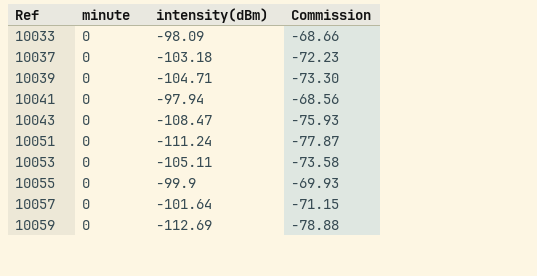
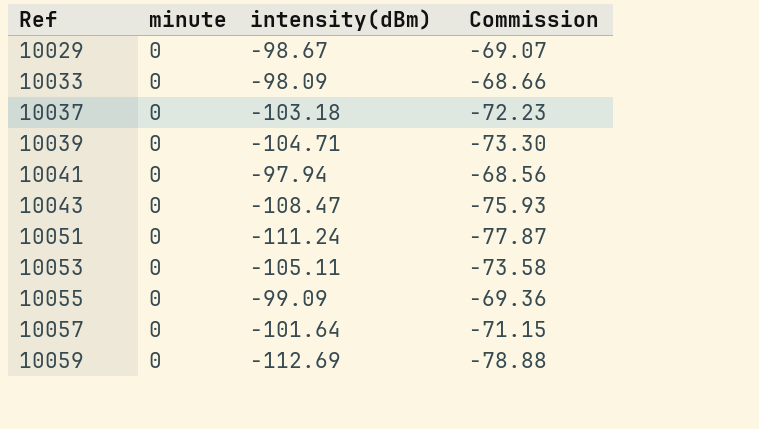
row 10029: none -> 0 | -98.67 | -69.07
10055 | intensity(dBm): -99.9 -> -99.09
10055 | Commission: -69.93 -> -69.36

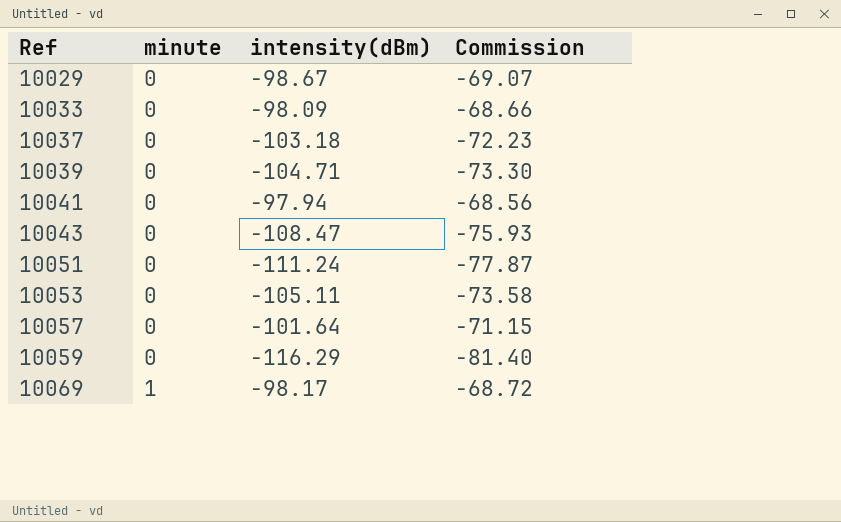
row 10055: 0 | -99.09 | -69.36 -> none
10059 | intensity(dBm): -112.69 -> -116.29
10059 | Commission: -78.88 -> -81.40
row 10069: none -> 1 | -98.17 | -68.72

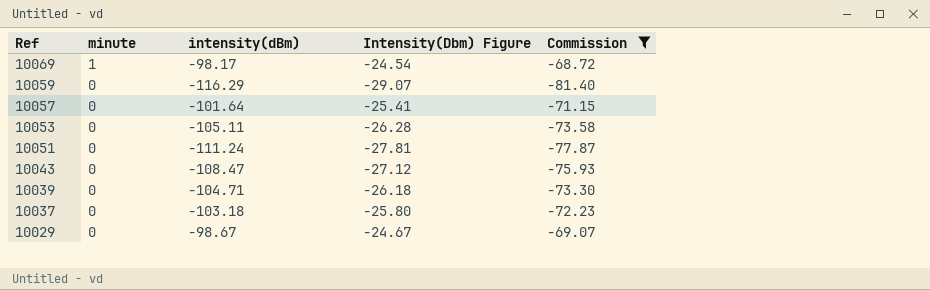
filter: none -> Commission <= -68.72
row order: Ref ascending -> Ref descending
column Intensity(Dbm) Figure | formula: none -> [intensity(dBm)] * 0.25

